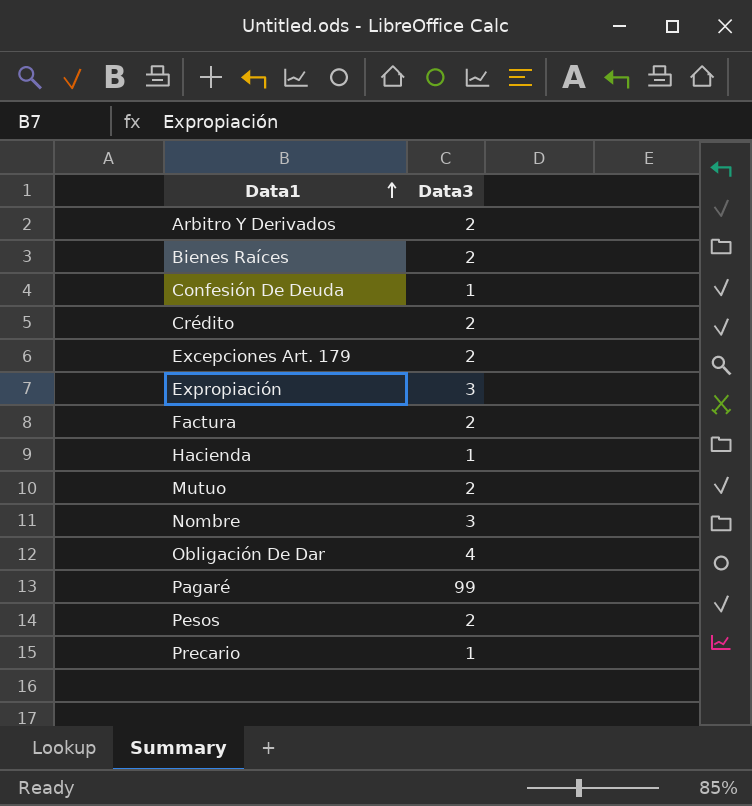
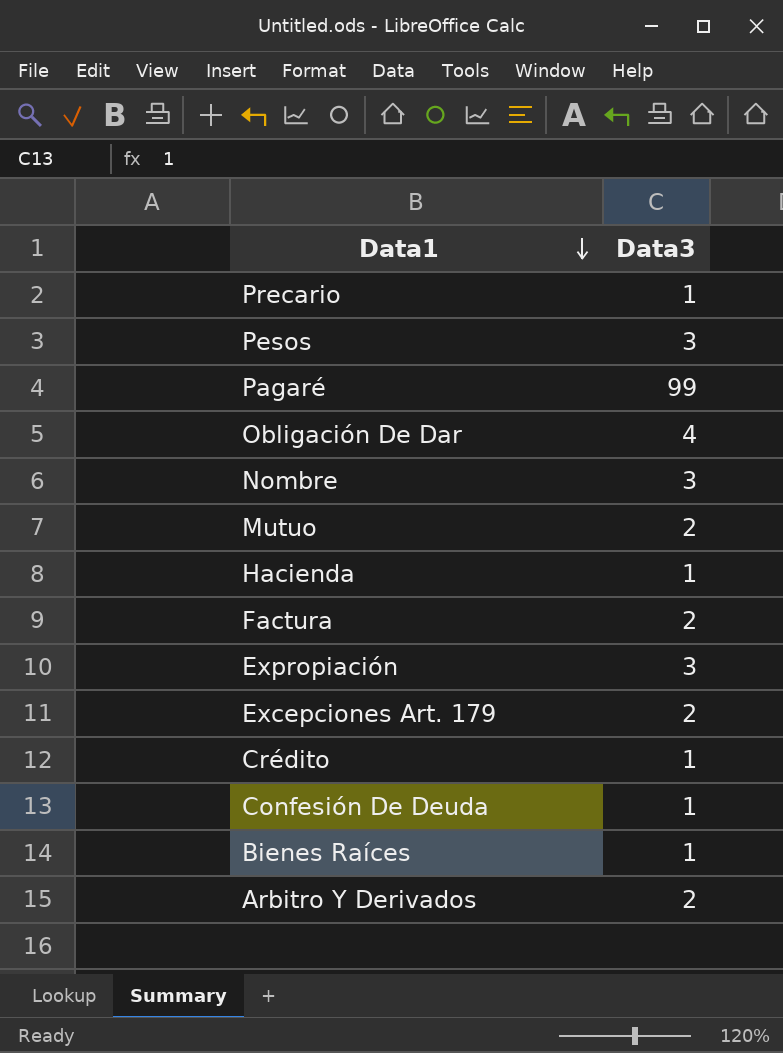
row order: Data1 ascending -> Data1 descending
Pesos | Data3: 2 -> 3
Crédito | Data3: 2 -> 1
Bienes Raíces | Data3: 2 -> 1

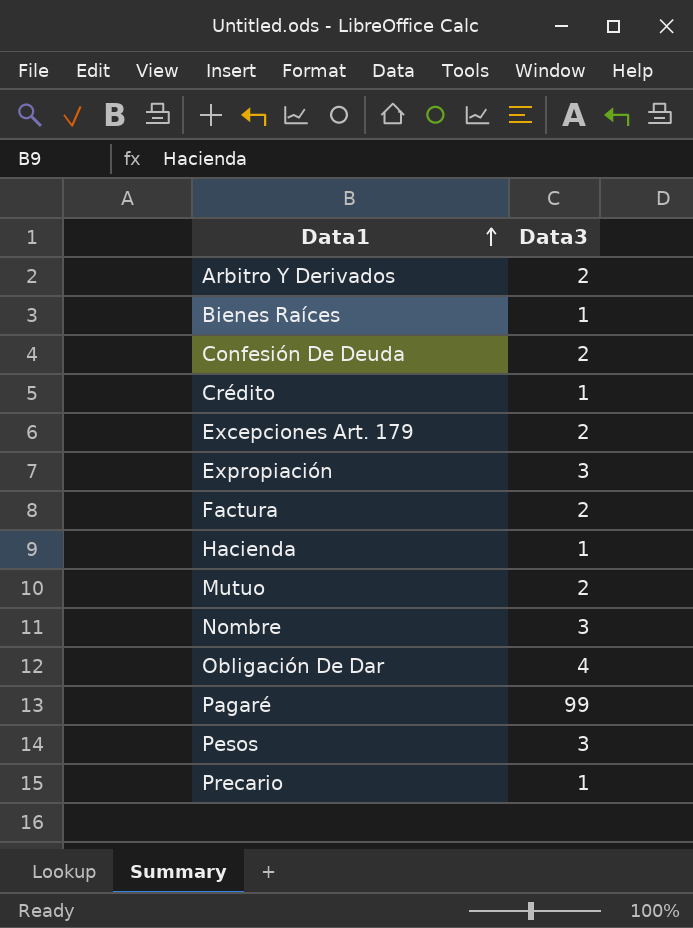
row order: Data1 descending -> Data1 ascending
Confesión De Deuda | Data3: 1 -> 2

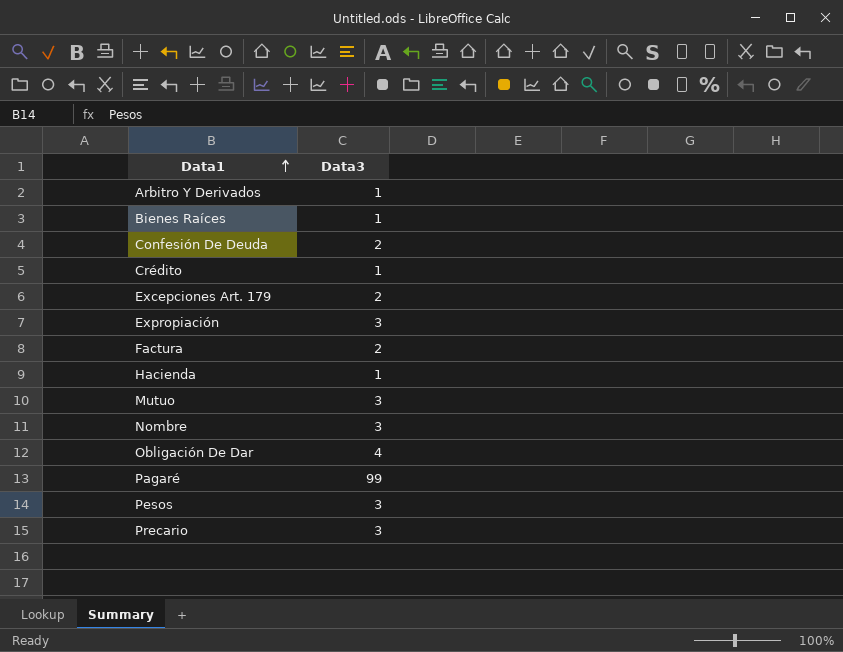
Arbitro Y Derivados | Data3: 2 -> 1
Mutuo | Data3: 2 -> 3
Precario | Data3: 1 -> 3

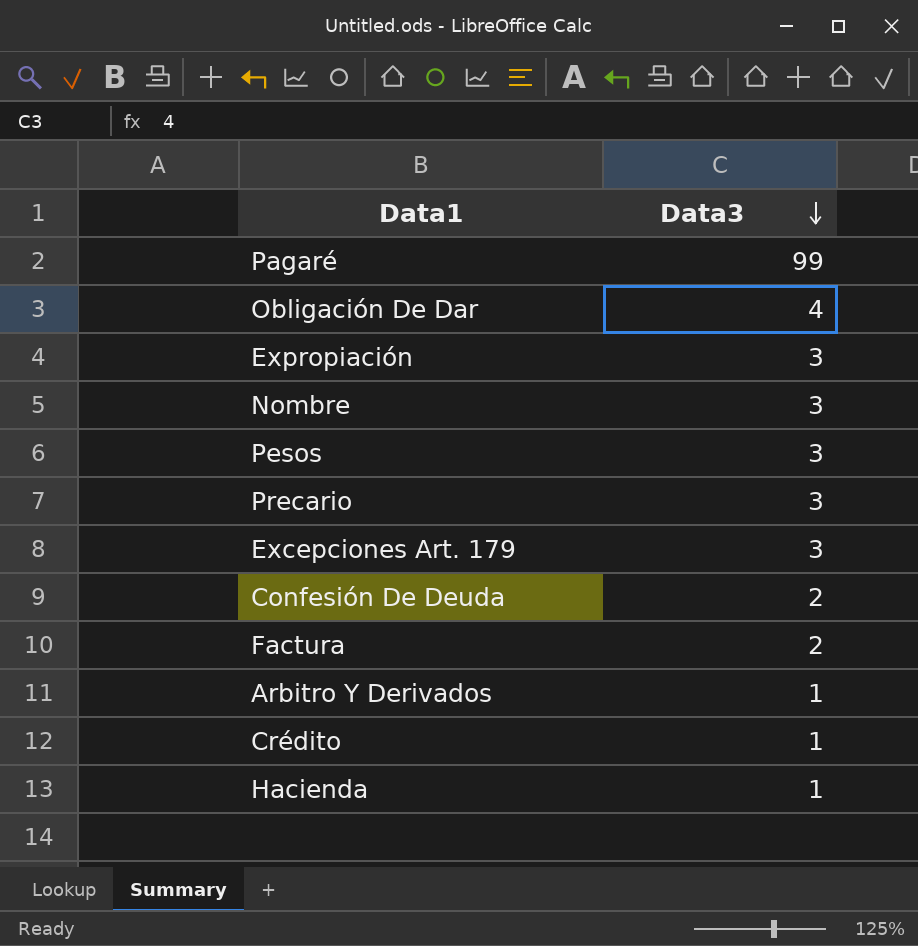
row order: Data1 ascending -> Data3 descending
row Bienes Raíces: 1 -> none
row Mutuo: 3 -> none
Excepciones Art. 179 | Data3: 2 -> 3

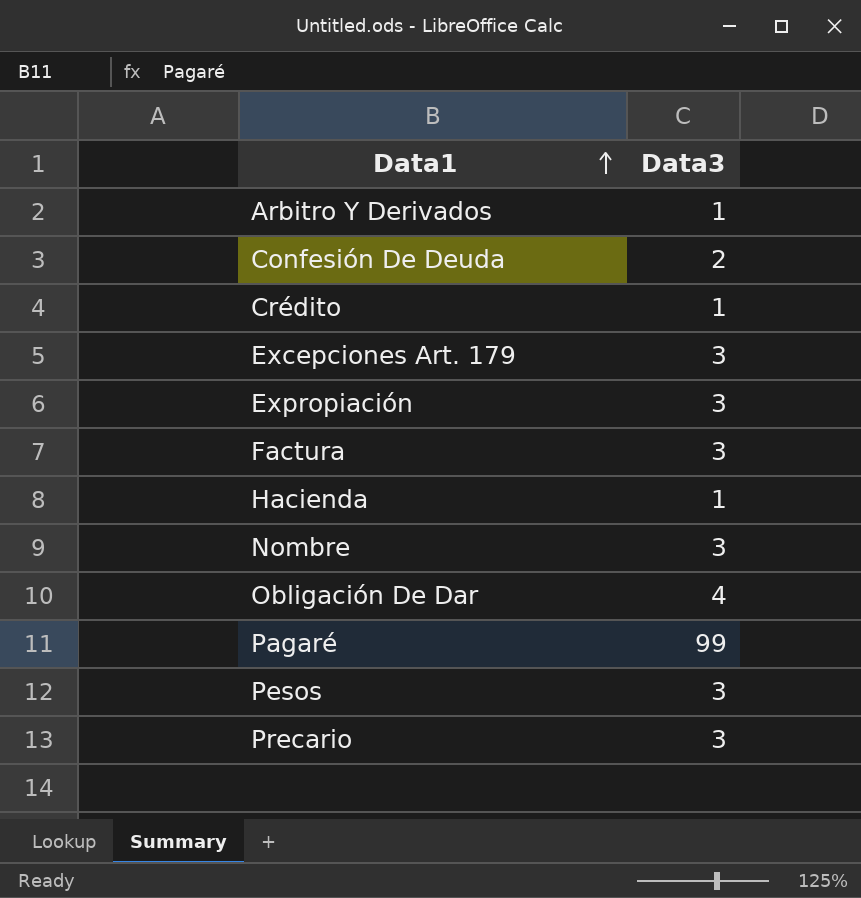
row order: Data3 descending -> Data1 ascending
Factura | Data3: 2 -> 3

